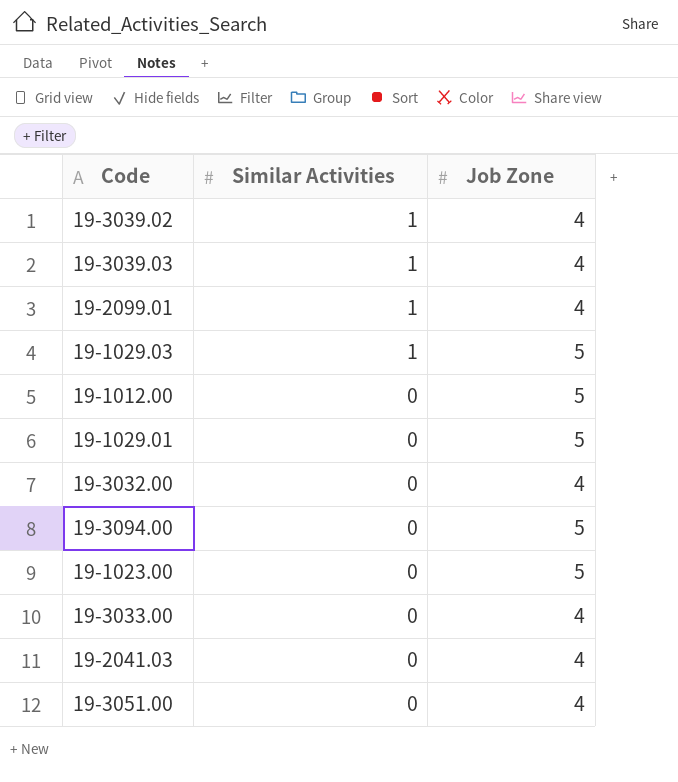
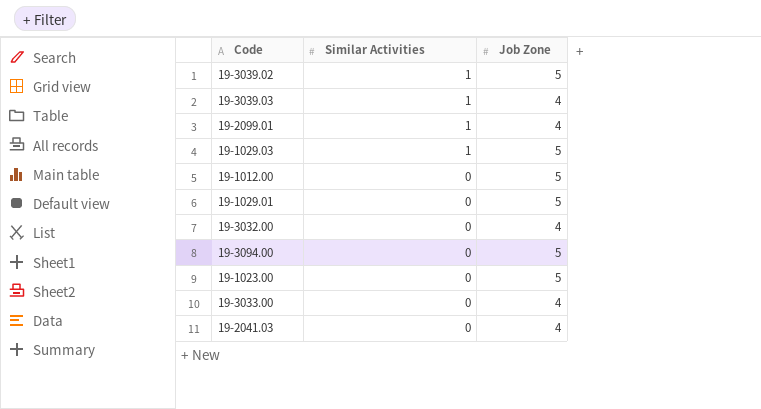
row 19-3051.00: 0 | 4 -> none
19-3039.02 | Job Zone: 4 -> 5

